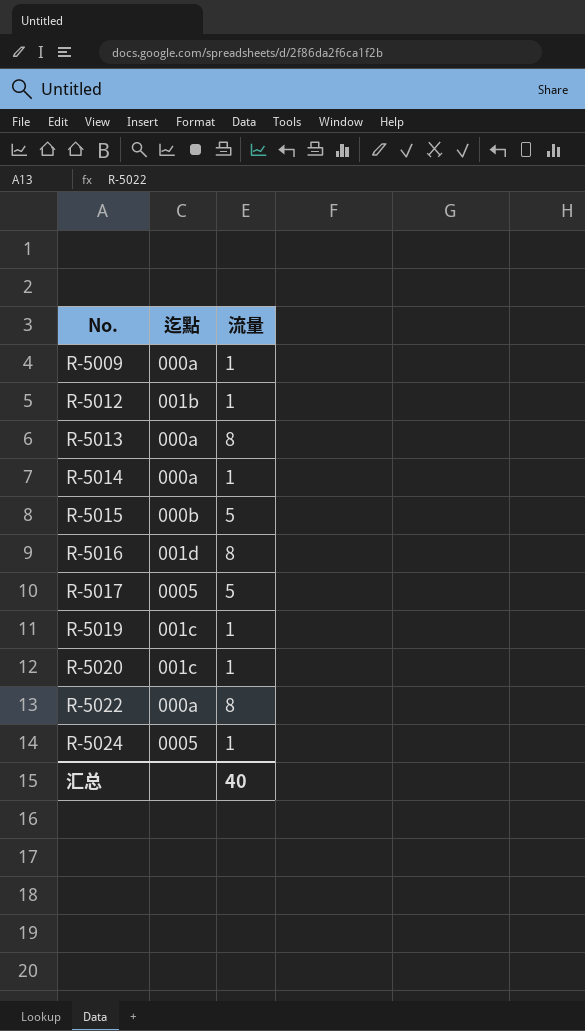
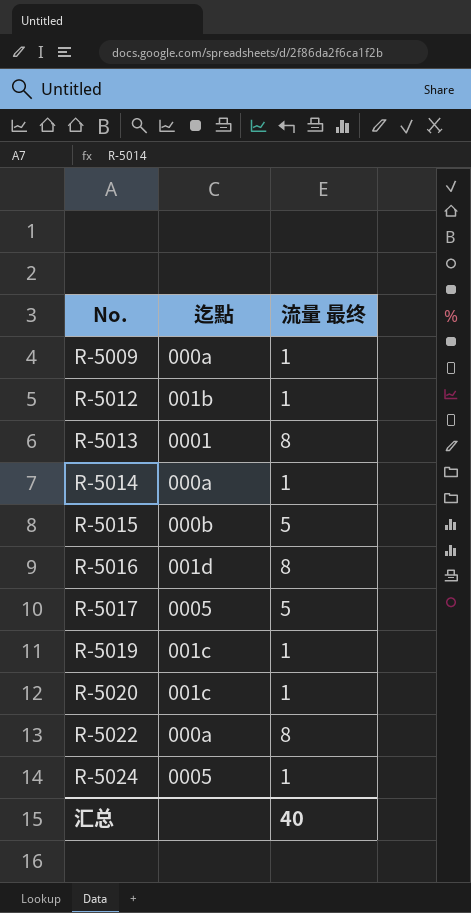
column name: 流量 -> 流量 最终
R-5013 | 迄點: 000a -> 0001

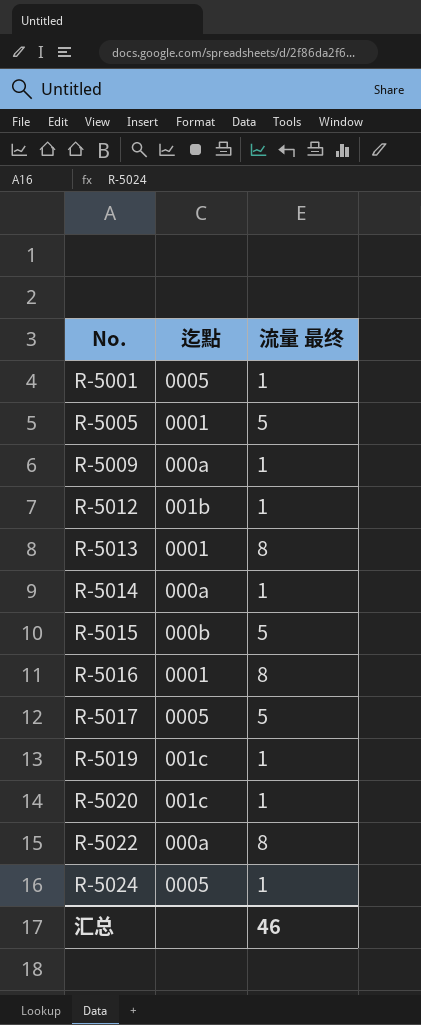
row R-5001: none -> 0005 | 1
row R-5005: none -> 0001 | 5
R-5016 | 迄點: 001d -> 0001
汇总 | 流量 最终: 40 -> 46

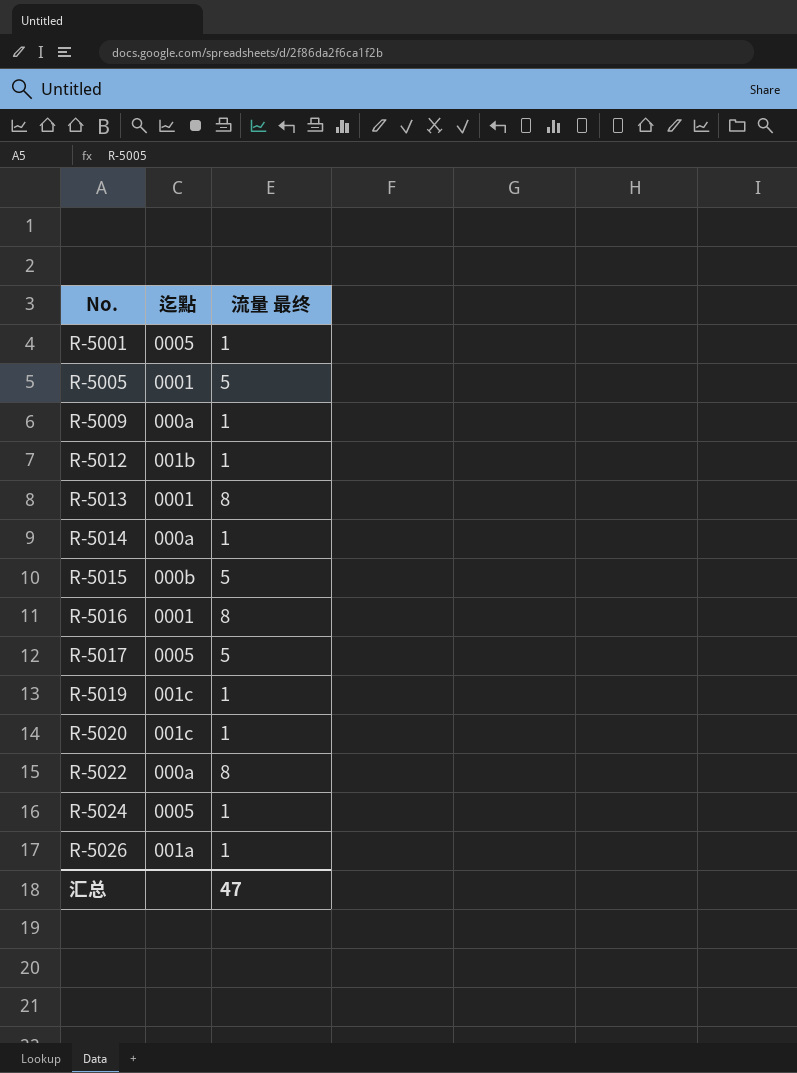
row R-5026: none -> 001a | 1
汇总 | 流量 最终: 46 -> 47

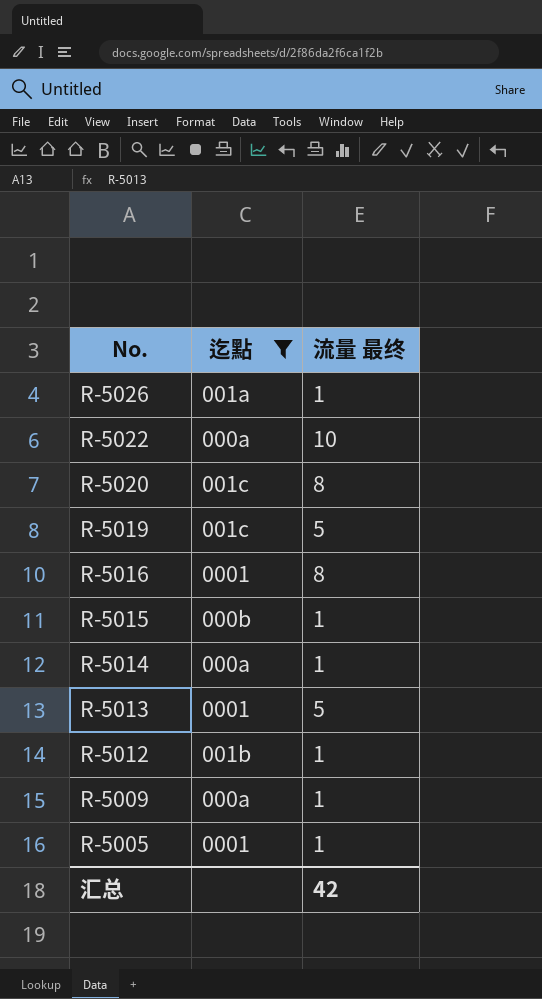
filter: none -> 迄點 != 0005
row order: No. ascending -> No. descending
R-5022 | 流量 最终: 8 -> 10
R-5020 | 流量 最终: 1 -> 8
R-5019 | 流量 最终: 1 -> 5
R-5015 | 流量 最终: 5 -> 1
R-5013 | 流量 最终: 8 -> 5
R-5005 | 流量 最终: 5 -> 1
汇总 | 流量 最终: 47 -> 42

